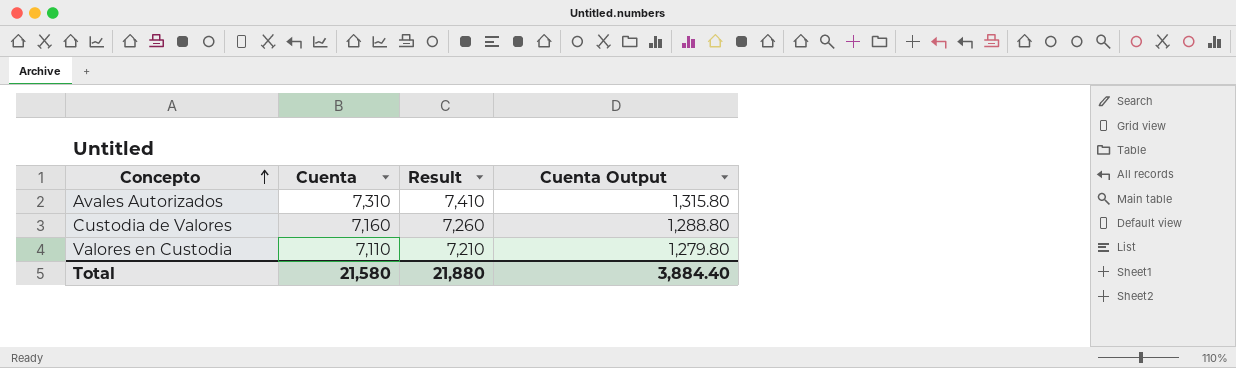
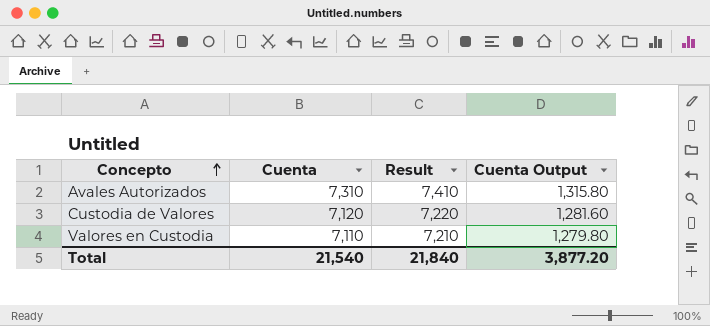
Custodia de Valores | Cuenta: 7,160 -> 7,120
Custodia de Valores | Result: 7,260 -> 7,220
Custodia de Valores | Cuenta Output: 1,288.80 -> 1,281.60
Total | Cuenta: 21,580 -> 21,540
Total | Result: 21,880 -> 21,840
Total | Cuenta Output: 3,884.40 -> 3,877.20

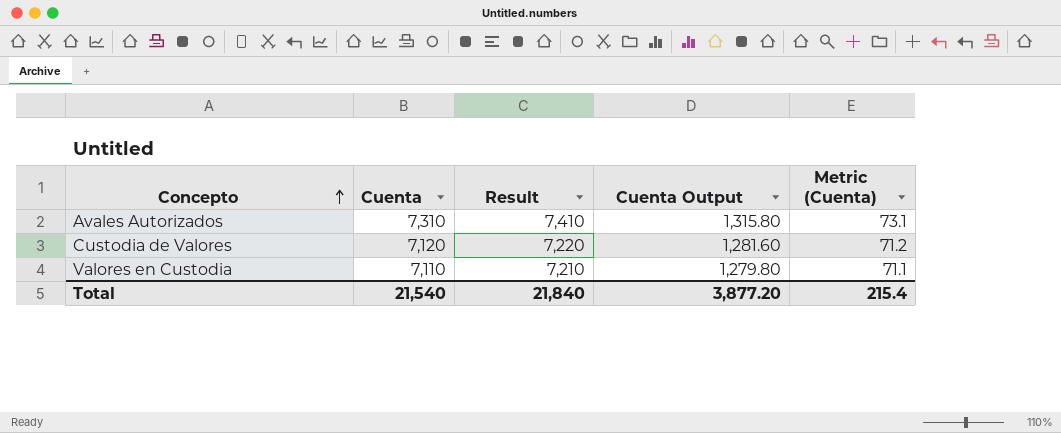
column Metric (Cuenta) | formula: none -> [Cuenta] * 0.01

